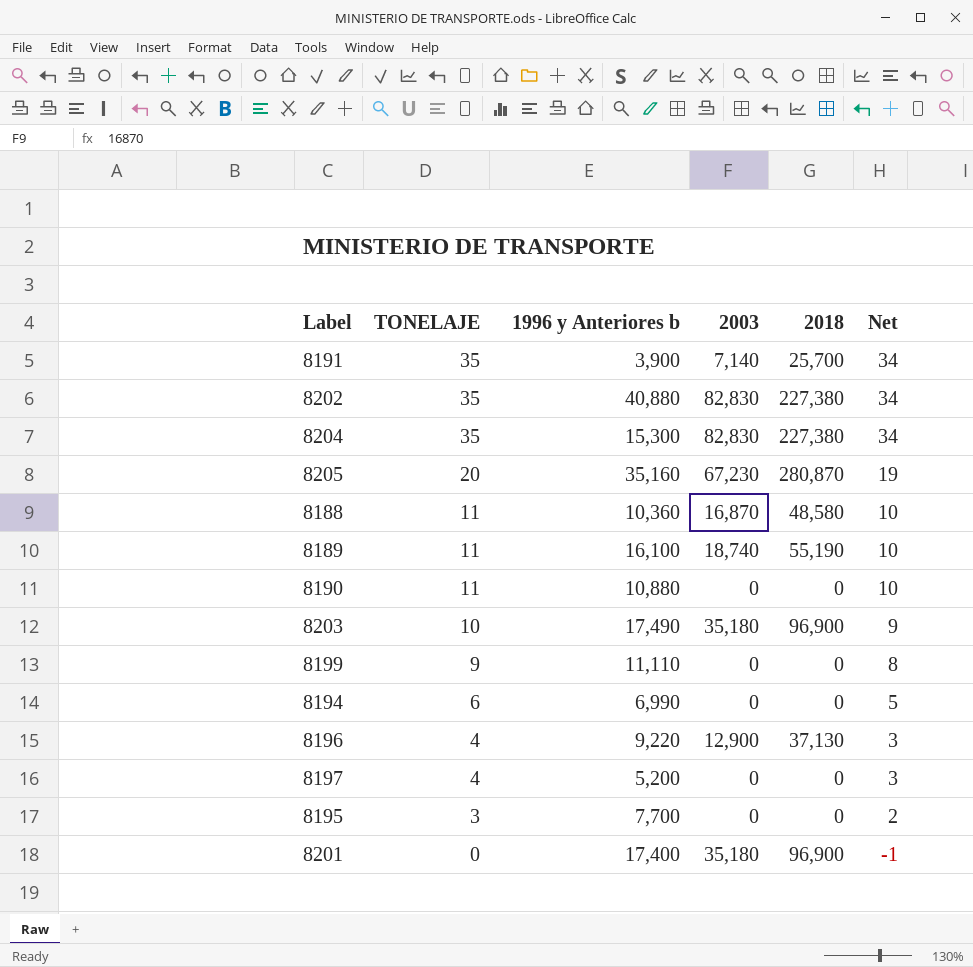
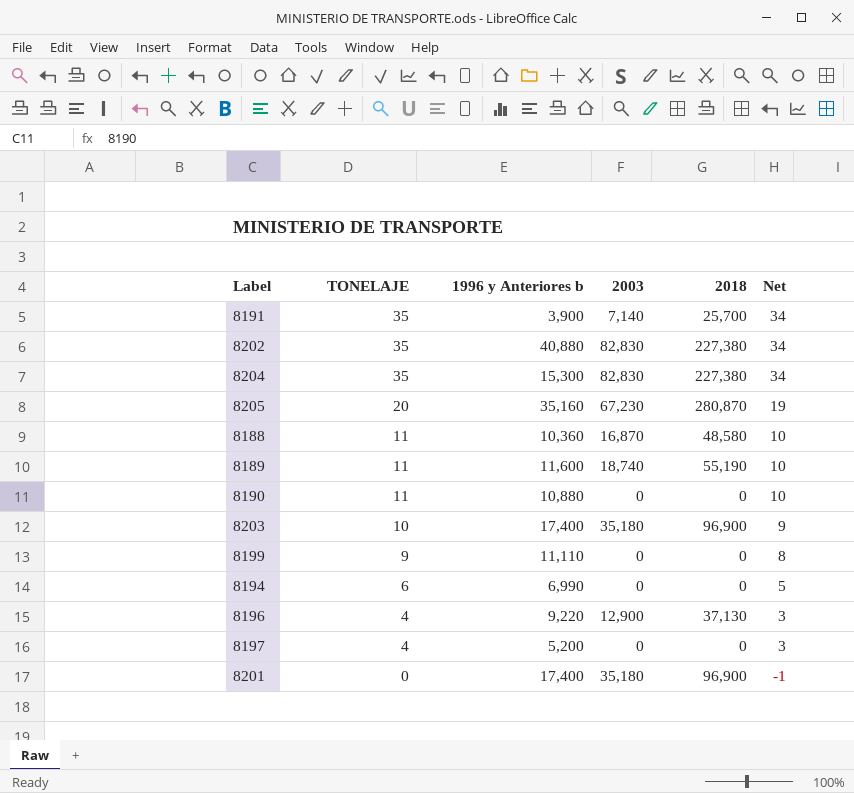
row 8195: 3 | 7,700 | 0 | 0 | 2 -> none
8189 | 1996 y Anteriores b: 16,100 -> 11,600
8203 | 1996 y Anteriores b: 17,490 -> 17,400

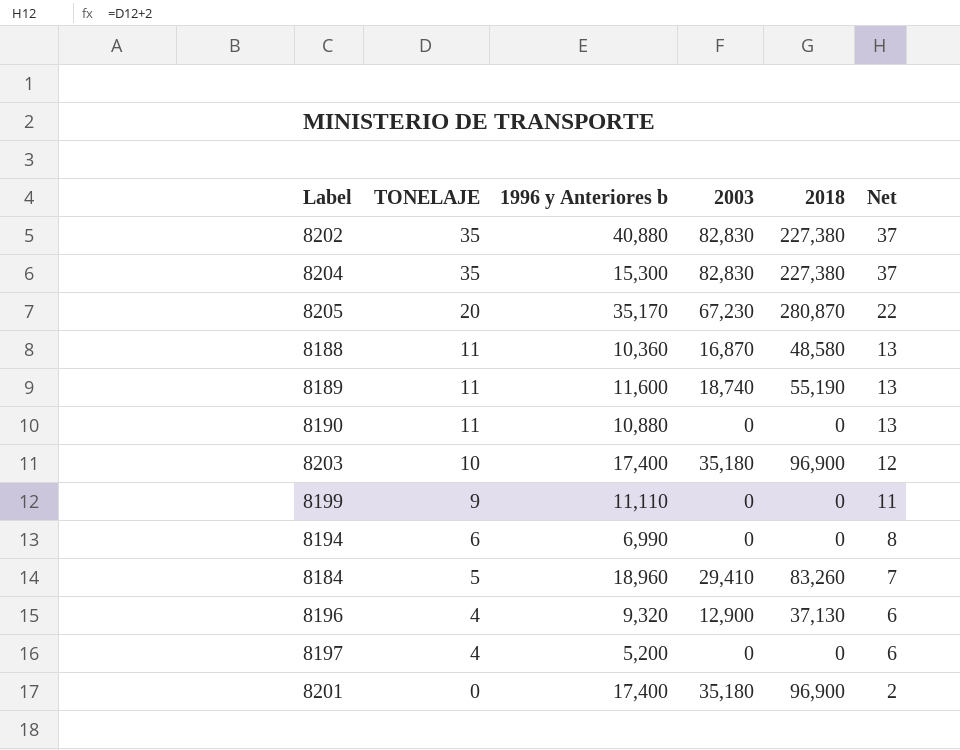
column Net | formula: [TONELAJE] - 1 -> [TONELAJE] + 2
row 8191: 35 | 3,900 | 7,140 | 25,700 | 34 -> none
8205 | 1996 y Anteriores b: 35,160 -> 35,170
row 8184: none -> 5 | 18,960 | 29,410 | 83,260 | 7
8196 | 1996 y Anteriores b: 9,220 -> 9,320

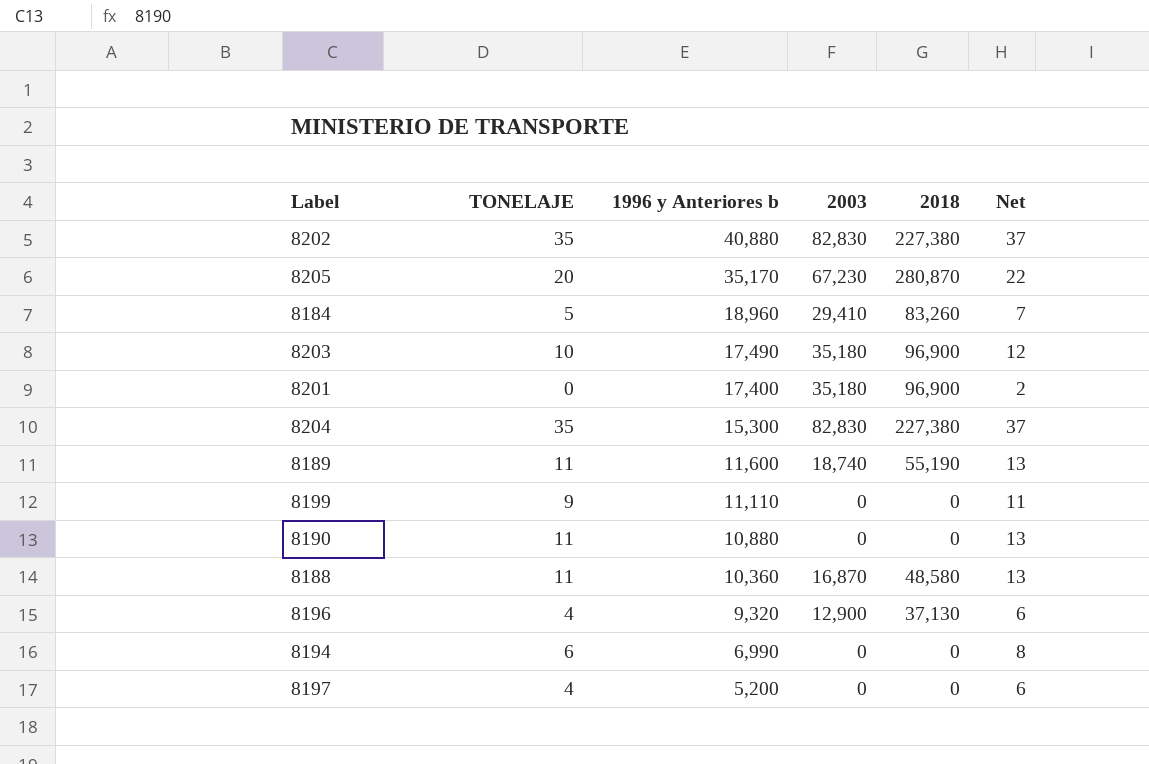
row order: TONELAJE descending -> 1996 y Anteriores b descending
8203 | 1996 y Anteriores b: 17,400 -> 17,490

